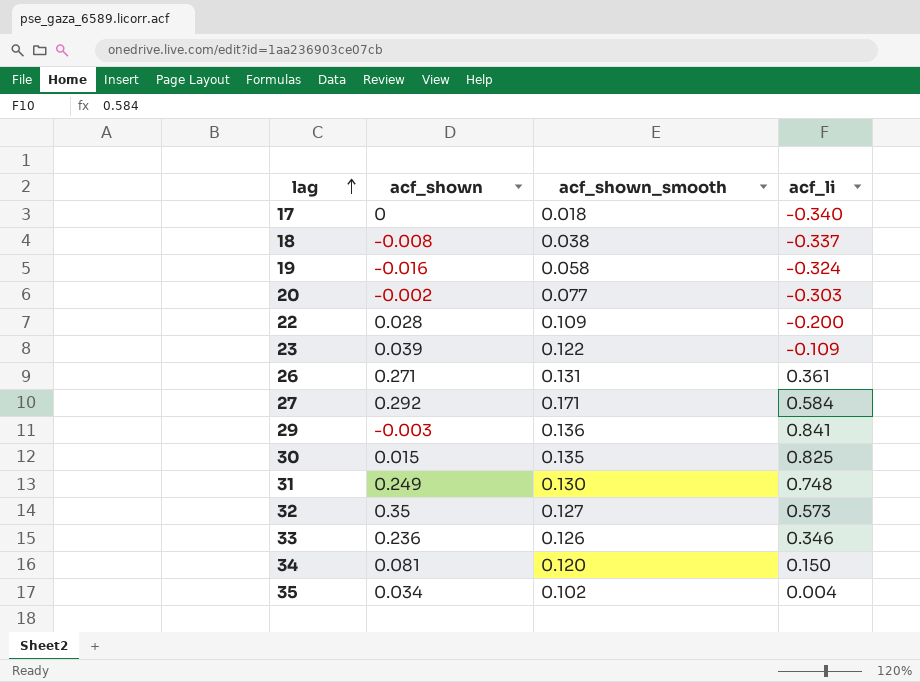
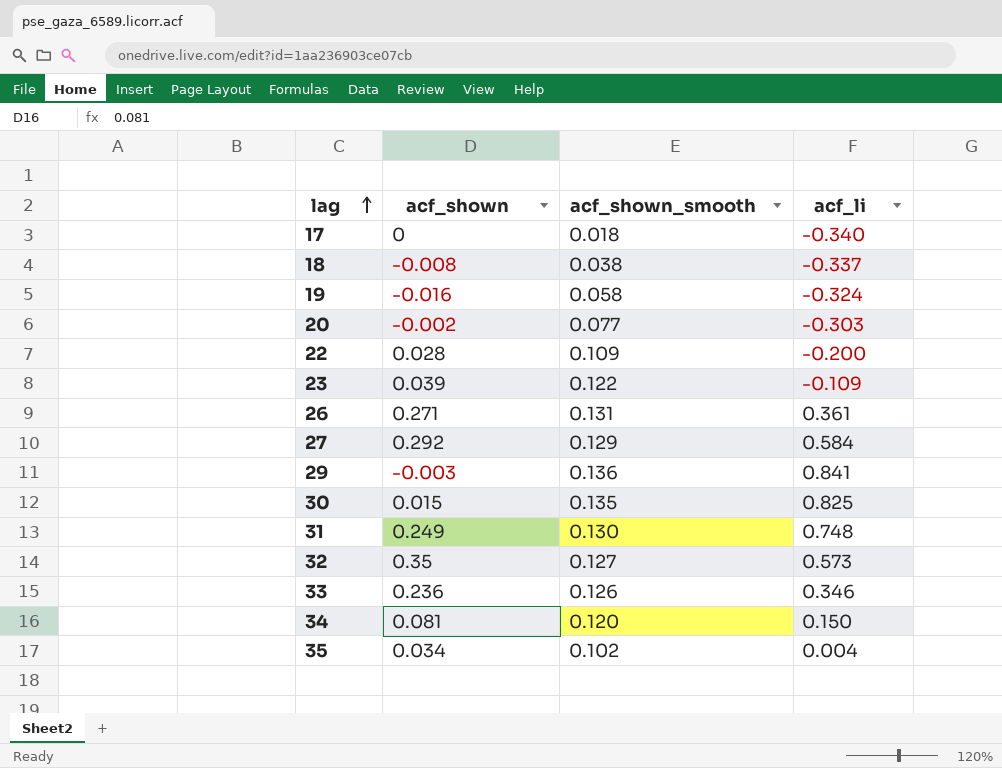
27 | acf_shown_smooth: 0.171 -> 0.129

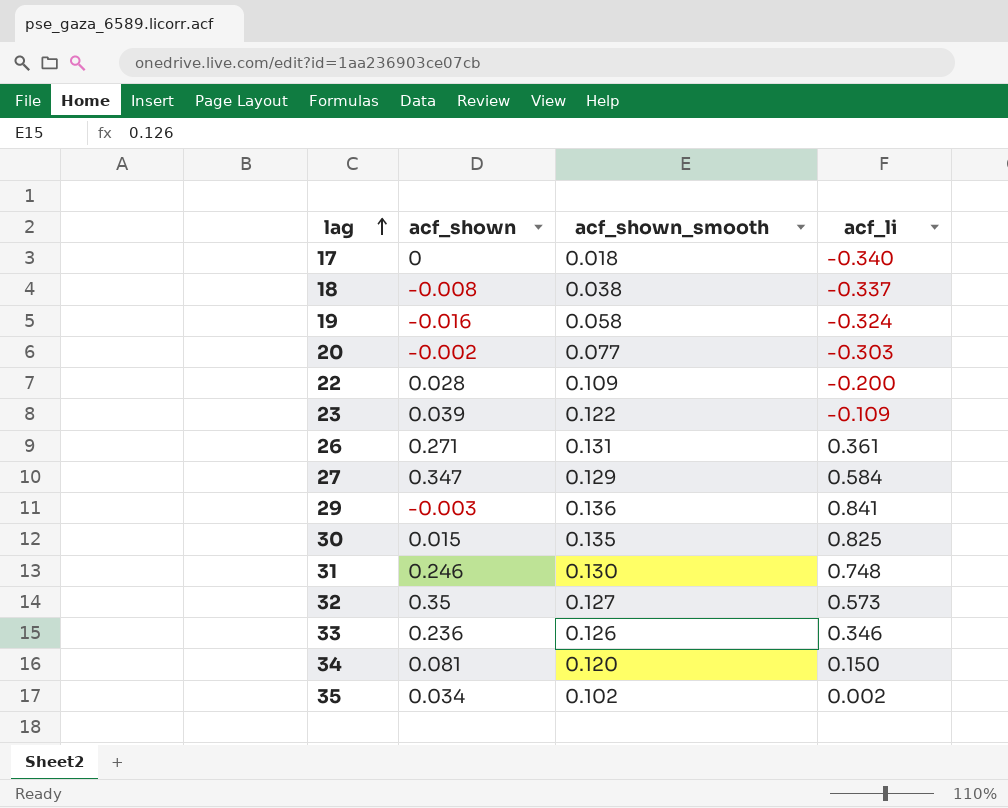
27 | acf_shown: 0.292 -> 0.347
31 | acf_shown: 0.249 -> 0.246
35 | acf_li: 0.004 -> 0.002

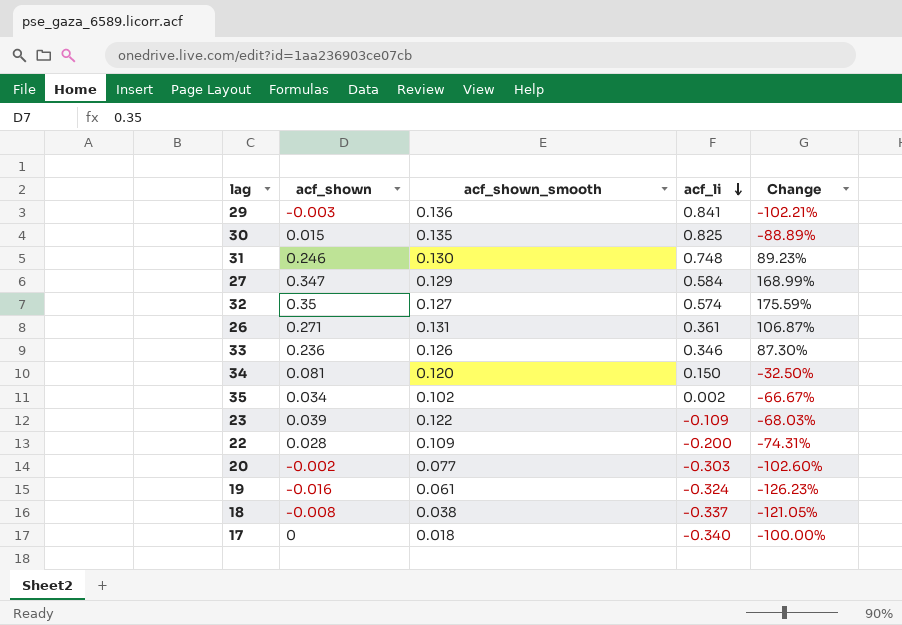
row order: lag ascending -> acf_li descending
column Change | formula: none -> ([acf_shown] - [acf_shown_smooth]) / [acf_shown_smooth]
32 | acf_li: 0.573 -> 0.574
19 | acf_shown_smooth: 0.058 -> 0.061

